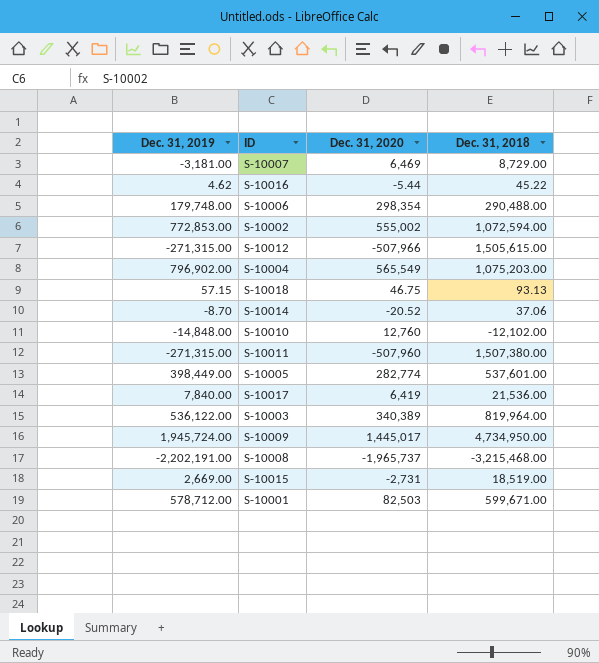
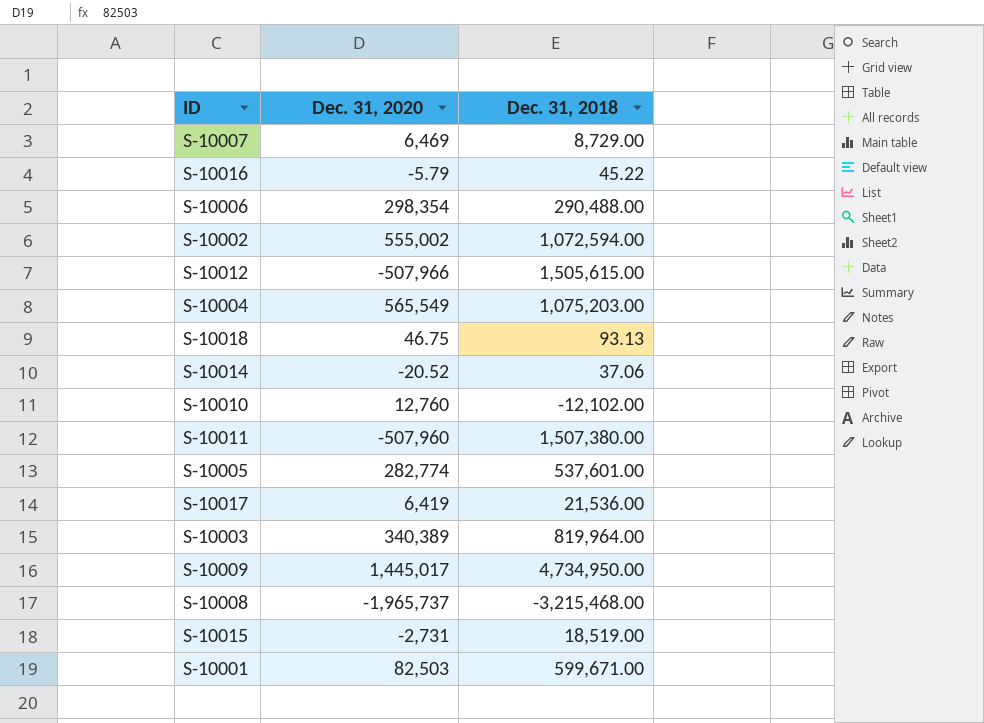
column Dec. 31, 2019 | position: 1 -> none
S-10016 | Dec. 31, 2020: -5.44 -> -5.79

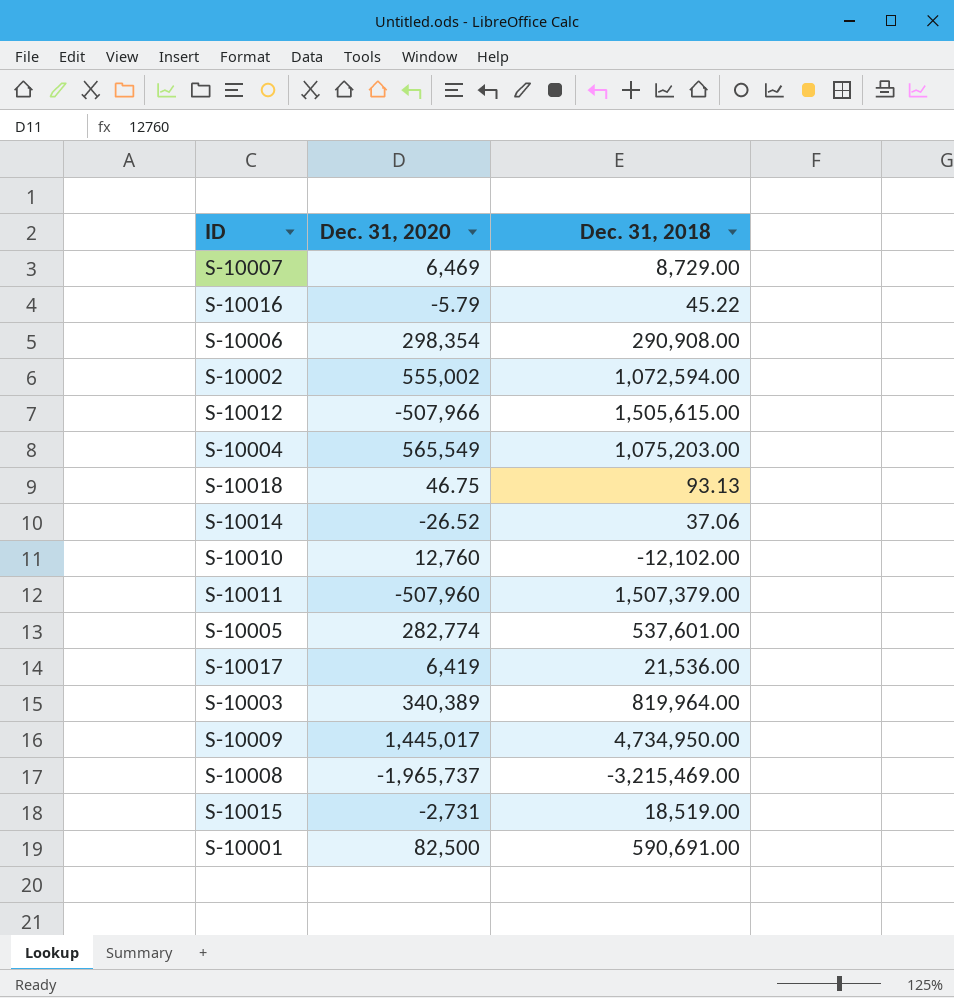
S-10006 | Dec. 31, 2018: 290,488.00 -> 290,908.00
S-10014 | Dec. 31, 2020: -20.52 -> -26.52
S-10011 | Dec. 31, 2018: 1,507,380.00 -> 1,507,379.00
S-10008 | Dec. 31, 2018: -3,215,468.00 -> -3,215,469.00
S-10001 | Dec. 31, 2020: 82,503 -> 82,500
S-10001 | Dec. 31, 2018: 599,671.00 -> 590,691.00

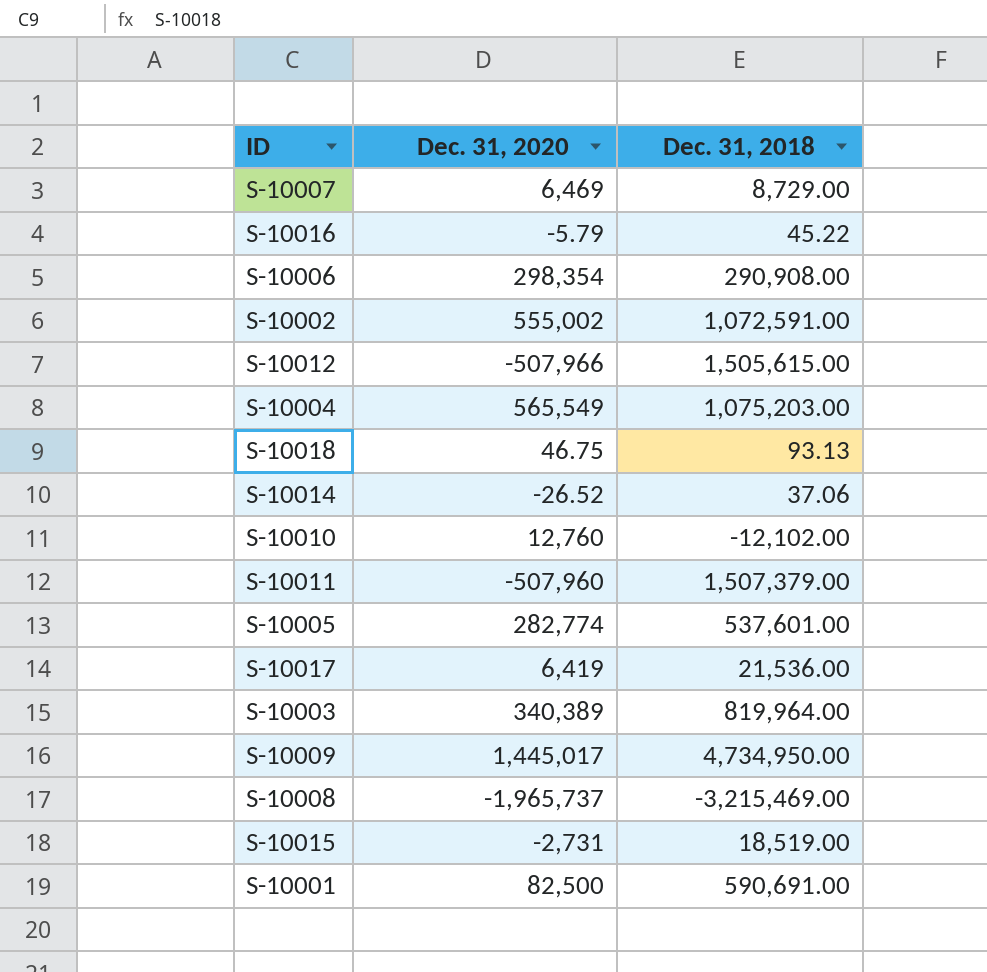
S-10002 | Dec. 31, 2018: 1,072,594.00 -> 1,072,591.00

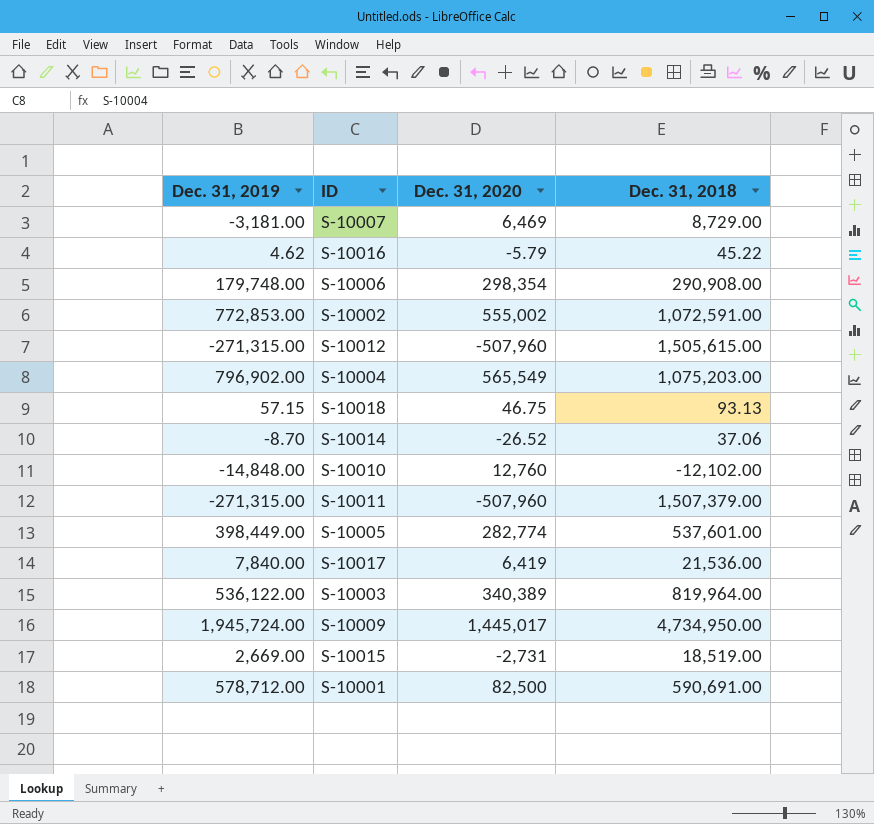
column Dec. 31, 2019 | position: none -> 1
row S-10008: -1,965,737 | -3,215,469.00 -> none
S-10012 | Dec. 31, 2020: -507,966 -> -507,960

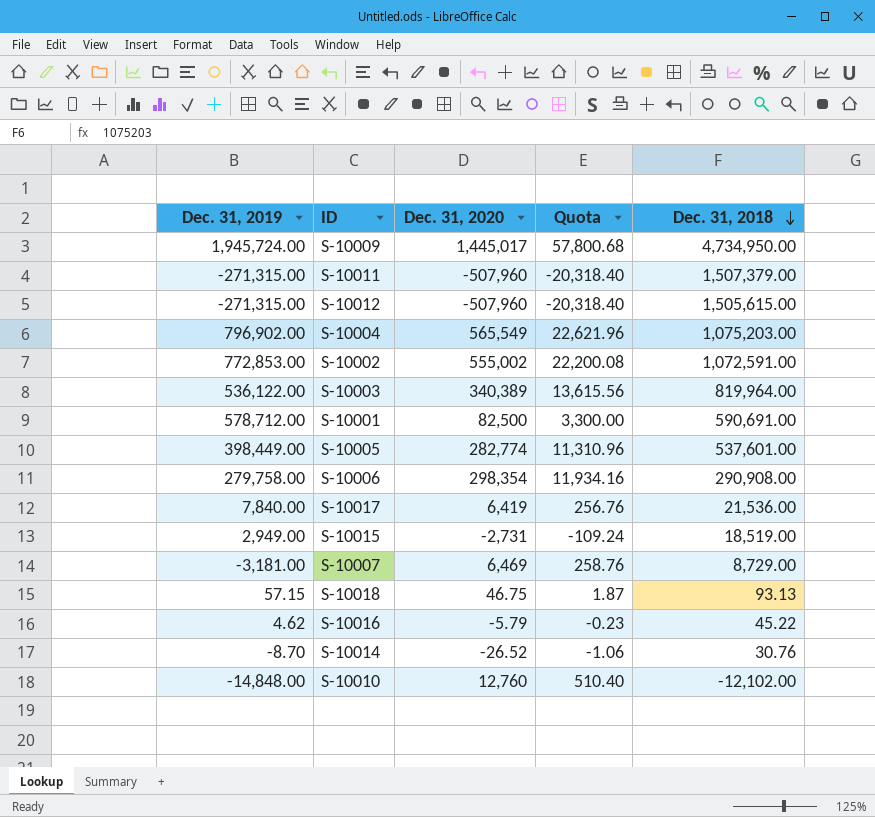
row order: none -> Dec. 31, 2018 descending
column Quota | formula: none -> [Dec. 31, 2020] * 0.04
S-10006 | Dec. 31, 2019: 179,748.00 -> 279,758.00
S-10015 | Dec. 31, 2019: 2,669.00 -> 2,949.00
S-10014 | Dec. 31, 2018: 37.06 -> 30.76

